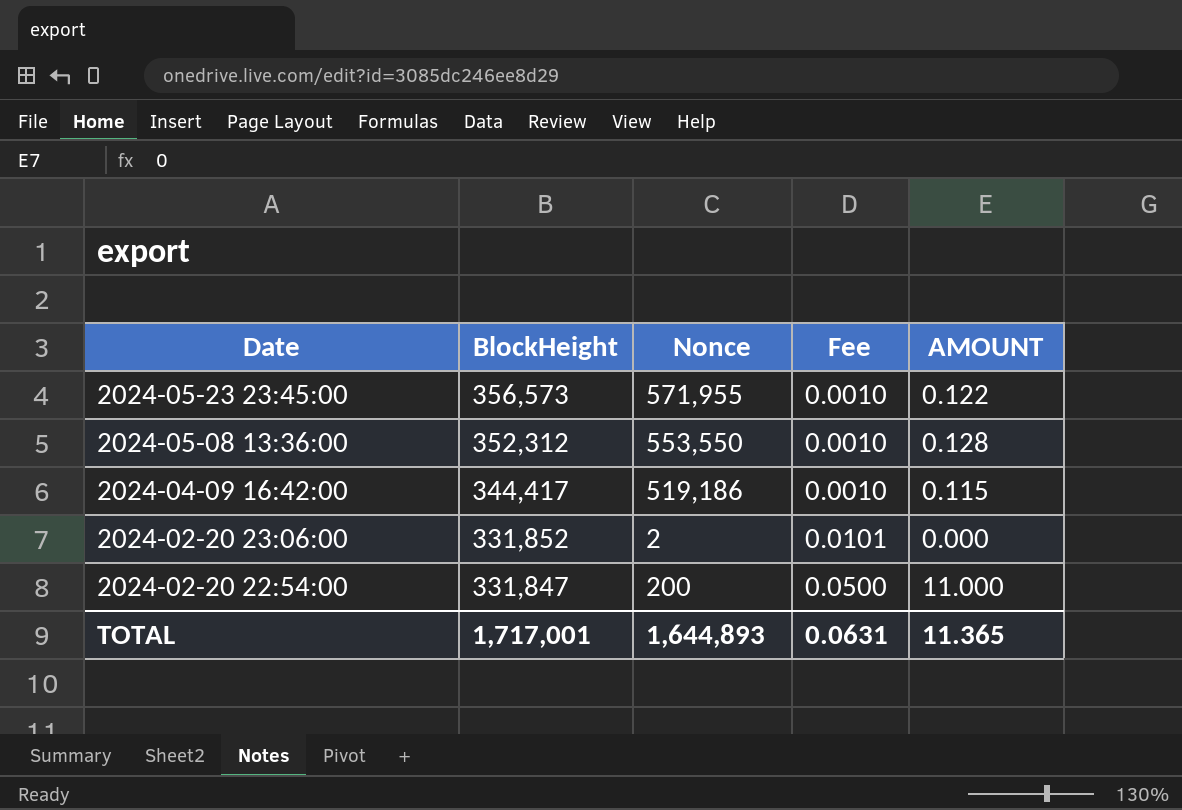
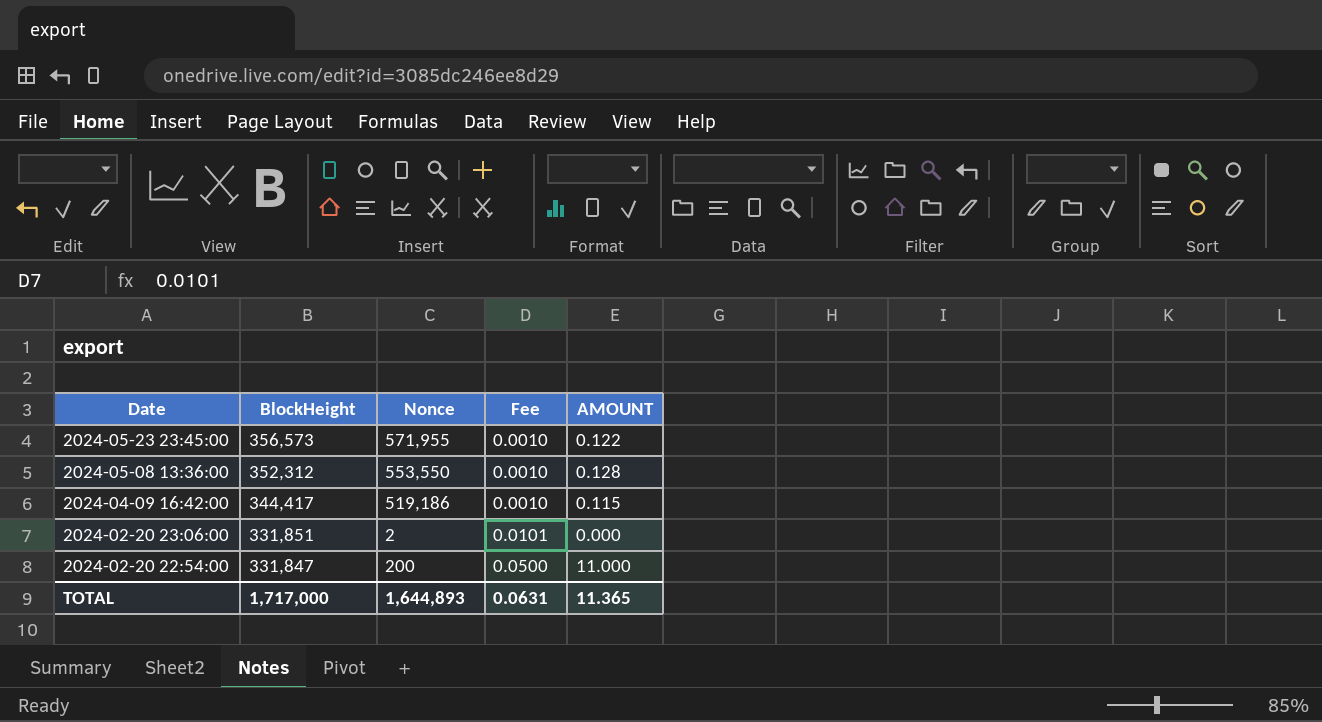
2024-02-20 23:06:00 | BlockHeight: 331,852 -> 331,851
TOTAL | BlockHeight: 1,717,001 -> 1,717,000

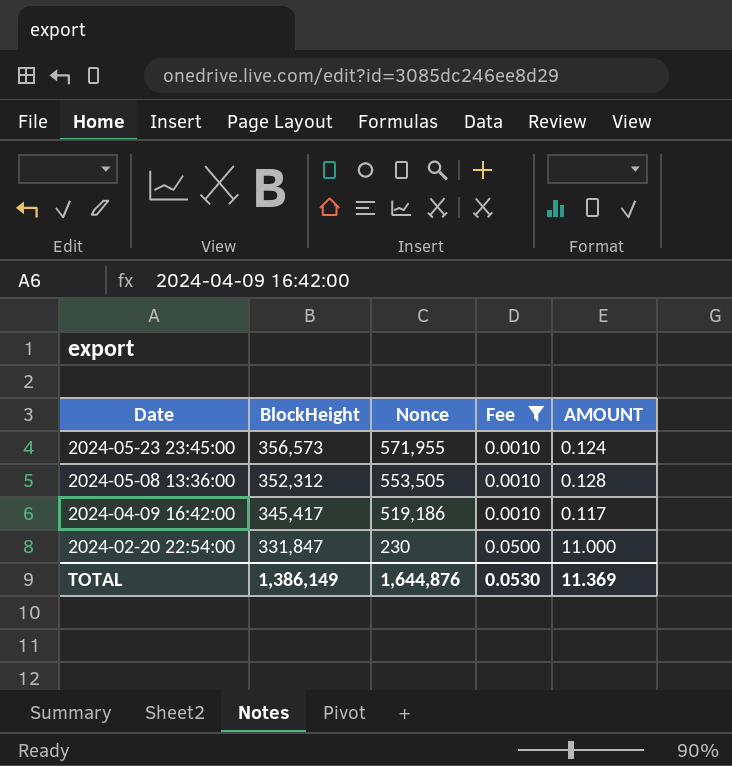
filter: none -> Fee != 0.0101
2024-05-23 23:45:00 | AMOUNT: 0.122 -> 0.124
2024-05-08 13:36:00 | Nonce: 553,550 -> 553,505
2024-04-09 16:42:00 | BlockHeight: 344,417 -> 345,417
2024-04-09 16:42:00 | AMOUNT: 0.115 -> 0.117
2024-02-20 22:54:00 | Nonce: 200 -> 230
TOTAL | BlockHeight: 1,717,000 -> 1,386,149
TOTAL | Nonce: 1,644,893 -> 1,644,876
TOTAL | Fee: 0.0631 -> 0.0530
TOTAL | AMOUNT: 11.365 -> 11.369

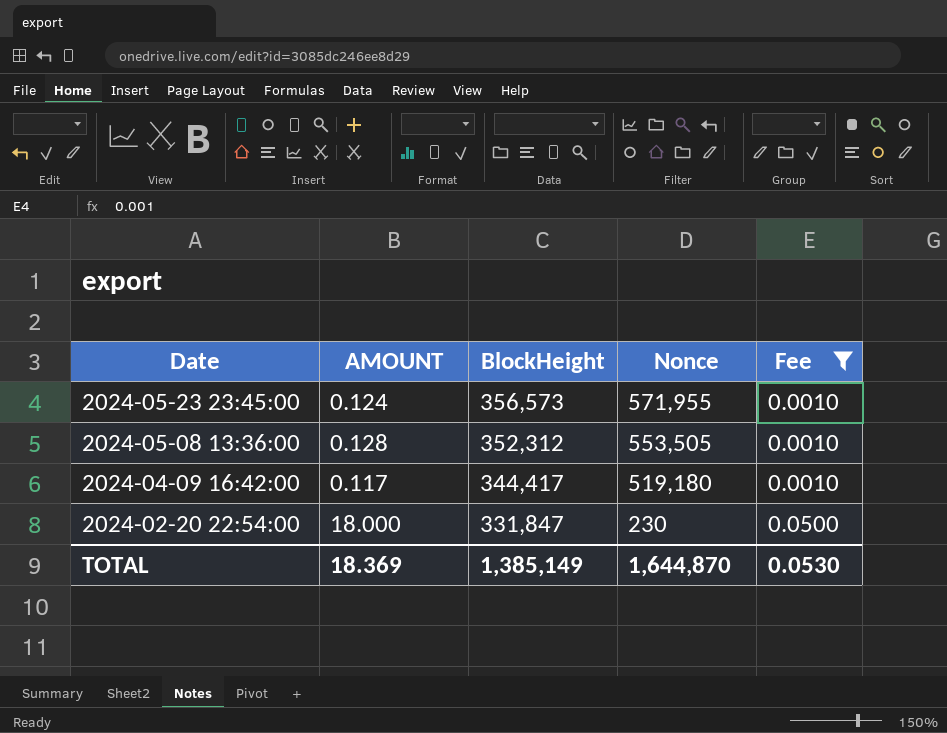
column AMOUNT | position: 5 -> 2
2024-04-09 16:42:00 | BlockHeight: 345,417 -> 344,417
2024-04-09 16:42:00 | Nonce: 519,186 -> 519,180
2024-02-20 22:54:00 | AMOUNT: 11.000 -> 18.000
TOTAL | AMOUNT: 11.369 -> 18.369
TOTAL | BlockHeight: 1,386,149 -> 1,385,149
TOTAL | Nonce: 1,644,876 -> 1,644,870

